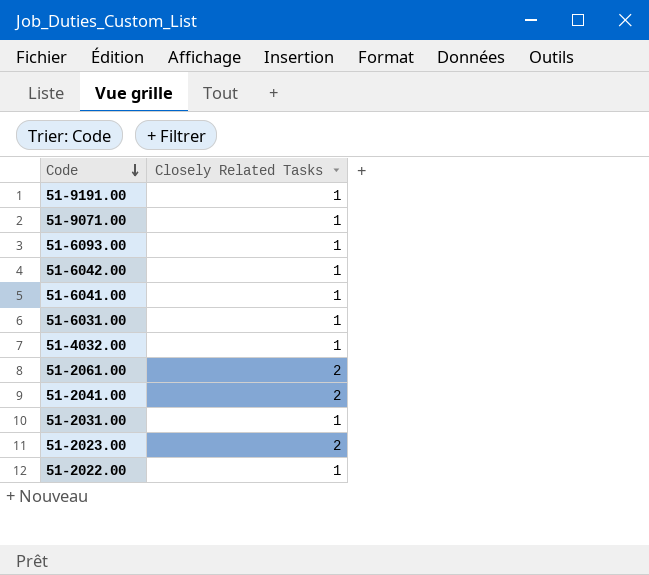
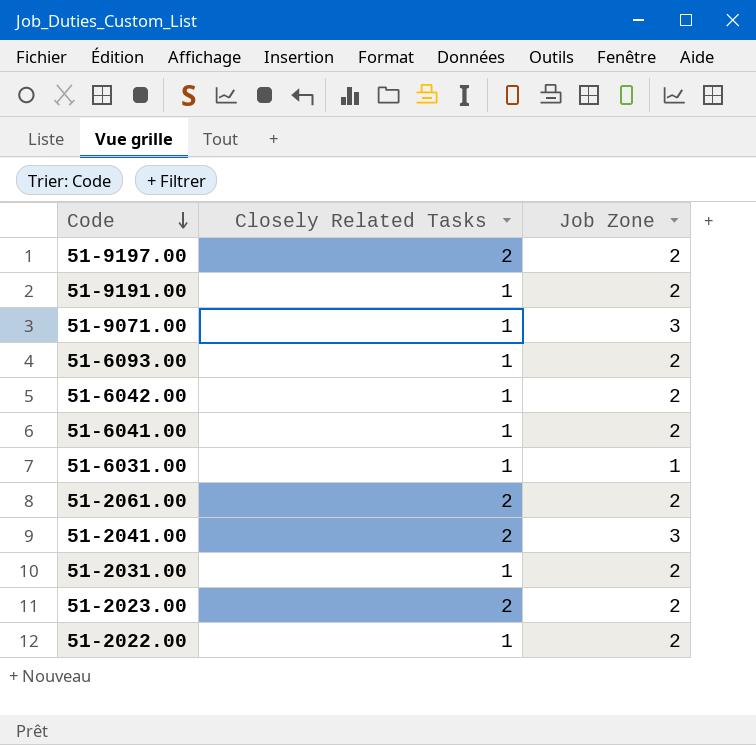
column Job Zone | position: none -> 3
row 51-4032.00: 1 -> none
row 51-9197.00: none -> 2 | 2

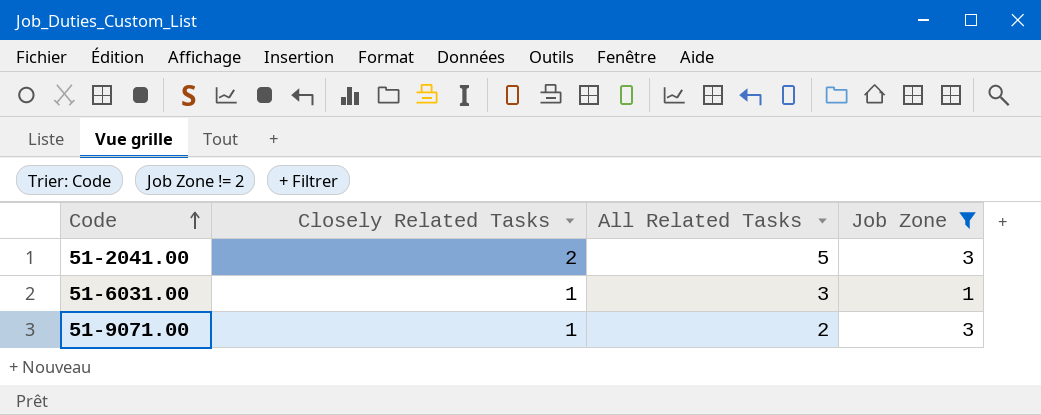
filter: none -> Job Zone != 2
row order: Code descending -> Code ascending
column All Related Tasks | position: none -> 3

